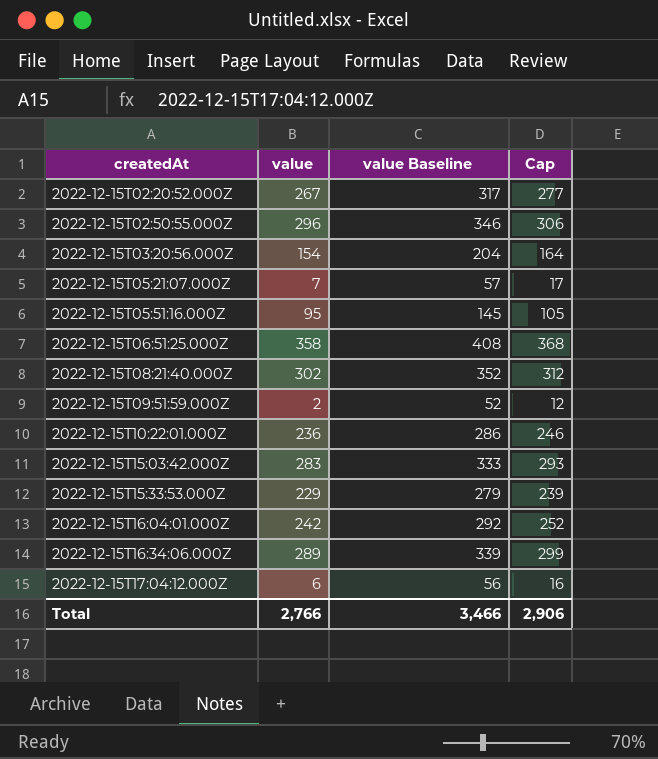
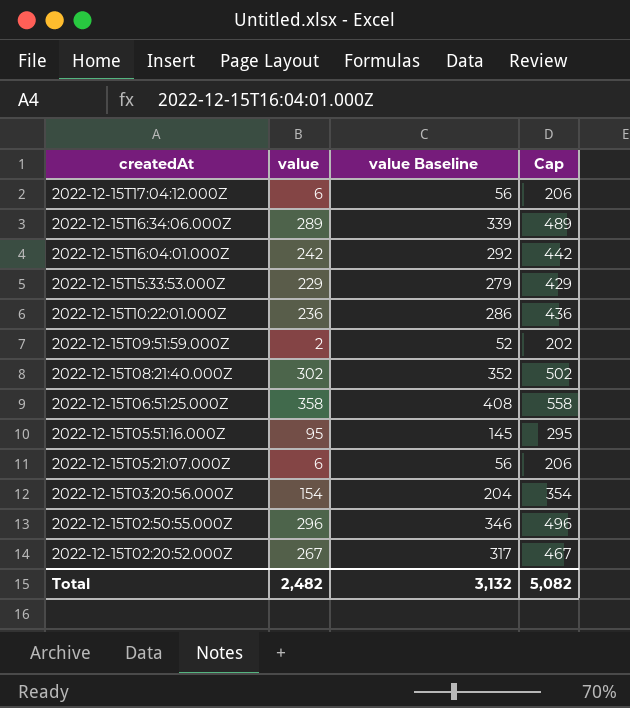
row order: createdAt ascending -> createdAt descending
column Cap | formula: [value] + 10 -> [value] + 200
row 2022-12-15T15:03:42.000Z: 283 | 333 | 293 -> none
2022-12-15T05:21:07.000Z | value: 7 -> 6
2022-12-15T05:21:07.000Z | value Baseline: 57 -> 56
Total | value: 2,766 -> 2,482
Total | value Baseline: 3,466 -> 3,132
Total | Cap: 2,906 -> 5,082

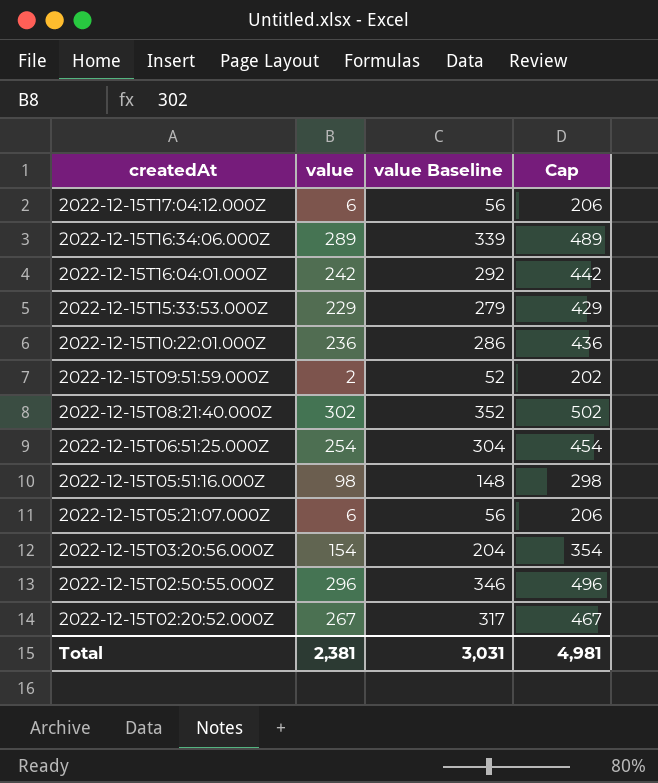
2022-12-15T06:51:25.000Z | value: 358 -> 254
2022-12-15T06:51:25.000Z | value Baseline: 408 -> 304
2022-12-15T06:51:25.000Z | Cap: 558 -> 454
2022-12-15T05:51:16.000Z | value: 95 -> 98
2022-12-15T05:51:16.000Z | value Baseline: 145 -> 148
2022-12-15T05:51:16.000Z | Cap: 295 -> 298
Total | value: 2,482 -> 2,381
Total | value Baseline: 3,132 -> 3,031
Total | Cap: 5,082 -> 4,981

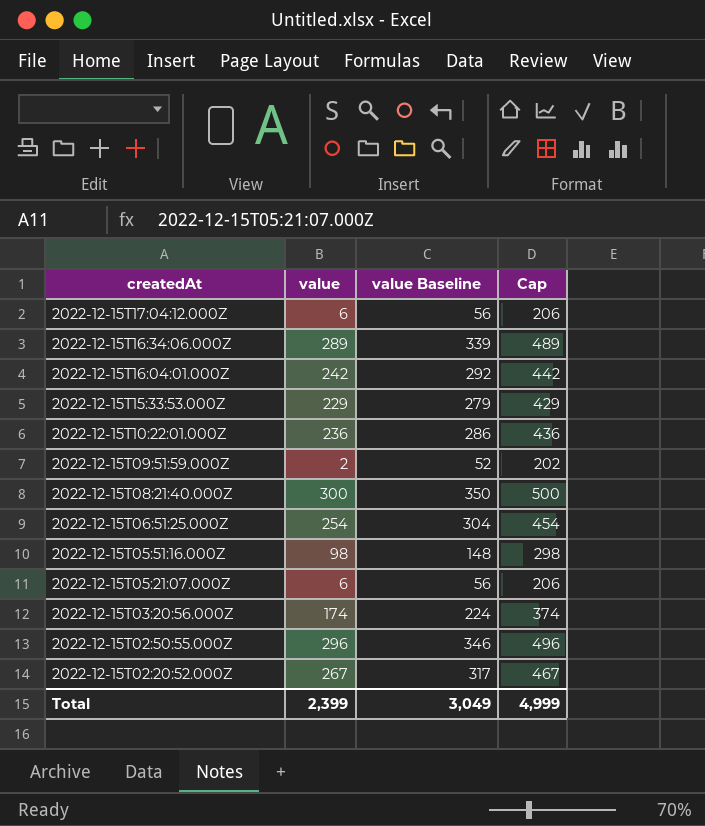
2022-12-15T08:21:40.000Z | value: 302 -> 300
2022-12-15T08:21:40.000Z | value Baseline: 352 -> 350
2022-12-15T08:21:40.000Z | Cap: 502 -> 500
2022-12-15T03:20:56.000Z | value: 154 -> 174
2022-12-15T03:20:56.000Z | value Baseline: 204 -> 224
2022-12-15T03:20:56.000Z | Cap: 354 -> 374
Total | value: 2,381 -> 2,399
Total | value Baseline: 3,031 -> 3,049
Total | Cap: 4,981 -> 4,999

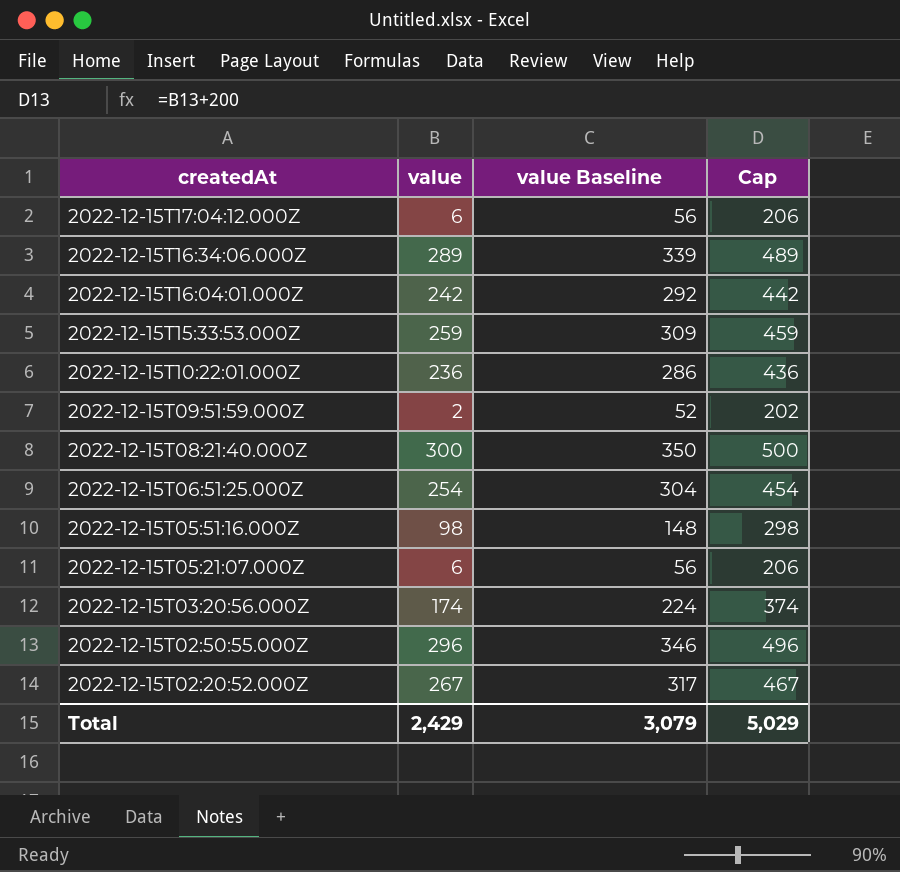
2022-12-15T15:33:53.000Z | value: 229 -> 259
2022-12-15T15:33:53.000Z | value Baseline: 279 -> 309
2022-12-15T15:33:53.000Z | Cap: 429 -> 459
Total | value: 2,399 -> 2,429
Total | value Baseline: 3,049 -> 3,079
Total | Cap: 4,999 -> 5,029

